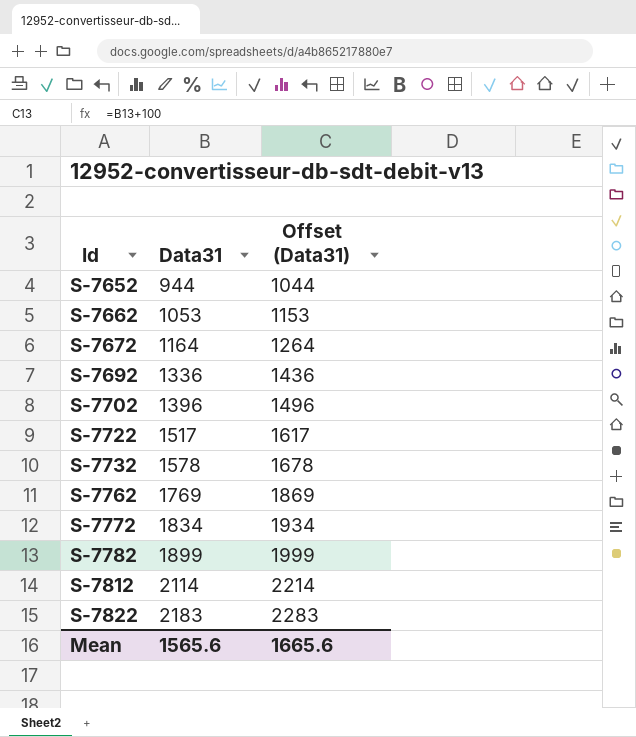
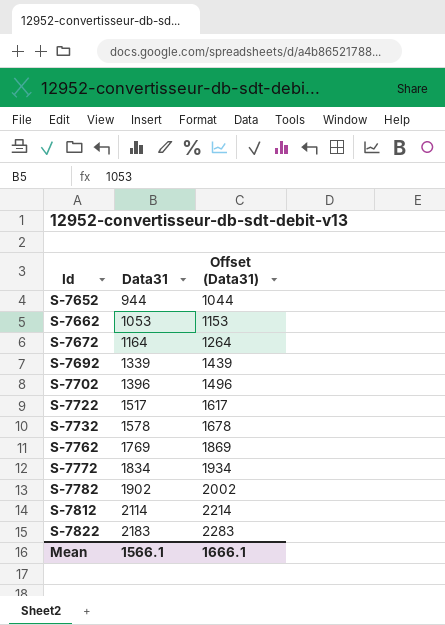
S-7692 | Data31: 1336 -> 1339
S-7692 | Offset (Data31): 1436 -> 1439
S-7782 | Data31: 1899 -> 1902
S-7782 | Offset (Data31): 1999 -> 2002
Mean | Data31: 1565.6 -> 1566.1
Mean | Offset (Data31): 1665.6 -> 1666.1

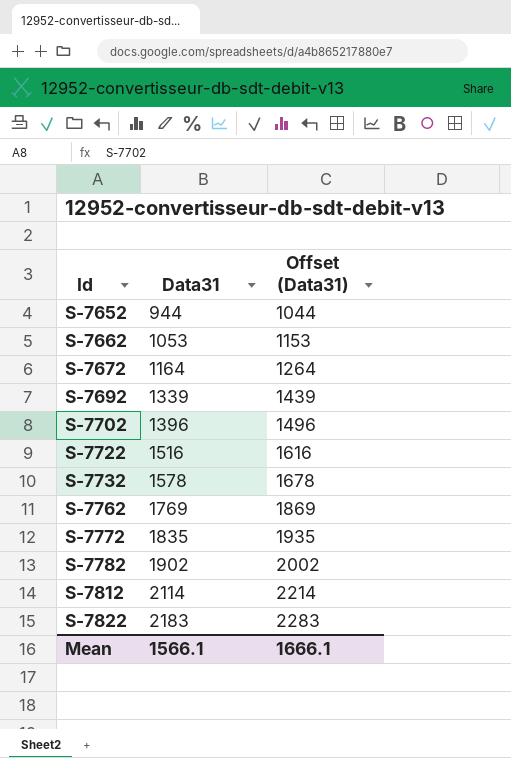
S-7722 | Data31: 1517 -> 1516
S-7722 | Offset (Data31): 1617 -> 1616
S-7772 | Data31: 1834 -> 1835
S-7772 | Offset (Data31): 1934 -> 1935

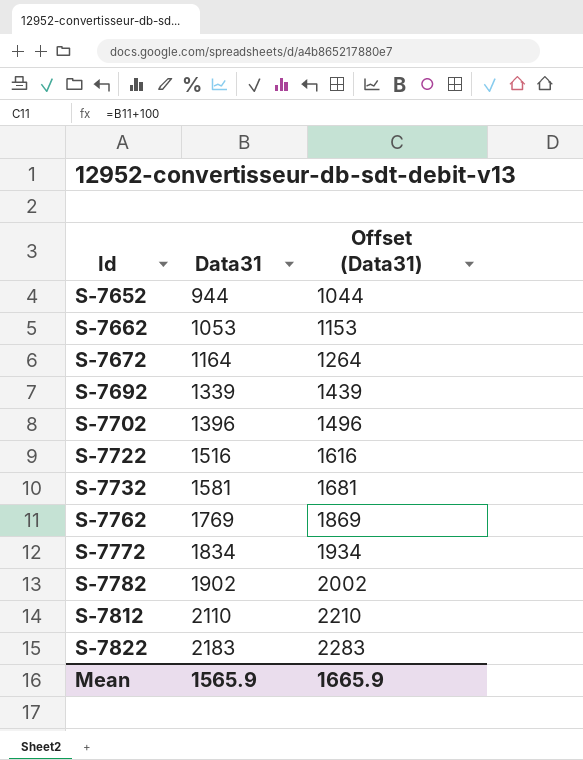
S-7732 | Data31: 1578 -> 1581
S-7732 | Offset (Data31): 1678 -> 1681
S-7772 | Data31: 1835 -> 1834
S-7772 | Offset (Data31): 1935 -> 1934
S-7812 | Data31: 2114 -> 2110
S-7812 | Offset (Data31): 2214 -> 2210
Mean | Data31: 1566.1 -> 1565.9
Mean | Offset (Data31): 1666.1 -> 1665.9

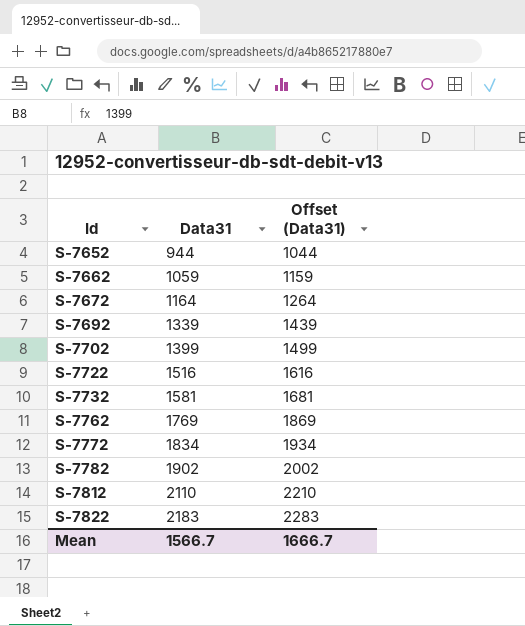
S-7662 | Data31: 1053 -> 1059
S-7662 | Offset (Data31): 1153 -> 1159
S-7702 | Data31: 1396 -> 1399
S-7702 | Offset (Data31): 1496 -> 1499
Mean | Data31: 1565.9 -> 1566.7
Mean | Offset (Data31): 1665.9 -> 1666.7

